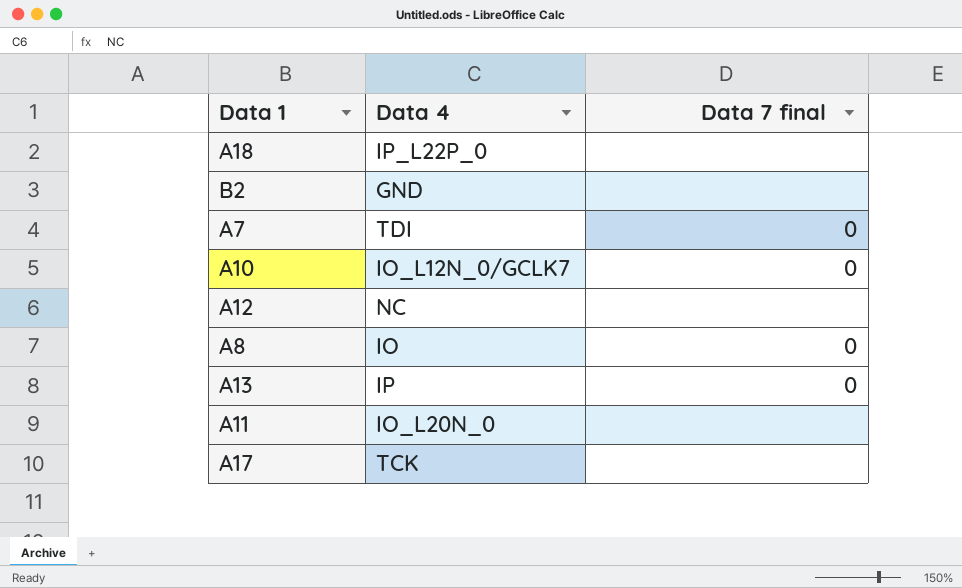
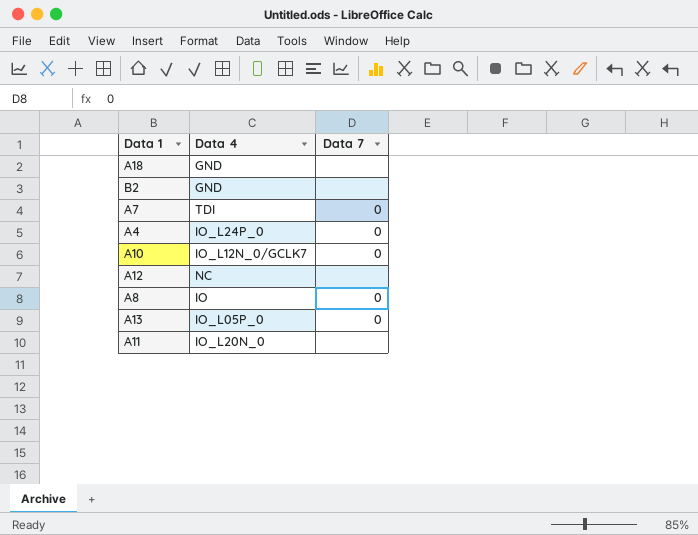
column name: Data 7 final -> Data 7
row A17: TCK | none -> none
A18 | Data 4: IP_L22P_0 -> GND
row A4: none -> IO_L24P_0 | 0
A13 | Data 4: IP -> IO_L05P_0

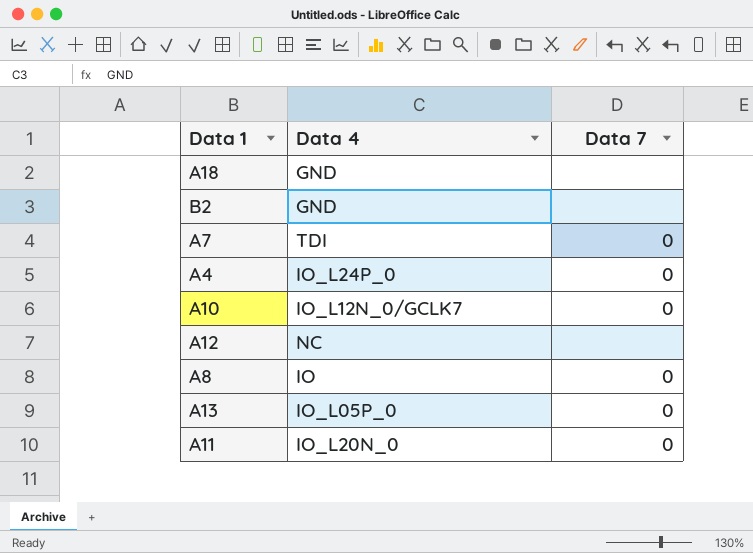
A11 | Data 7: none -> 0

